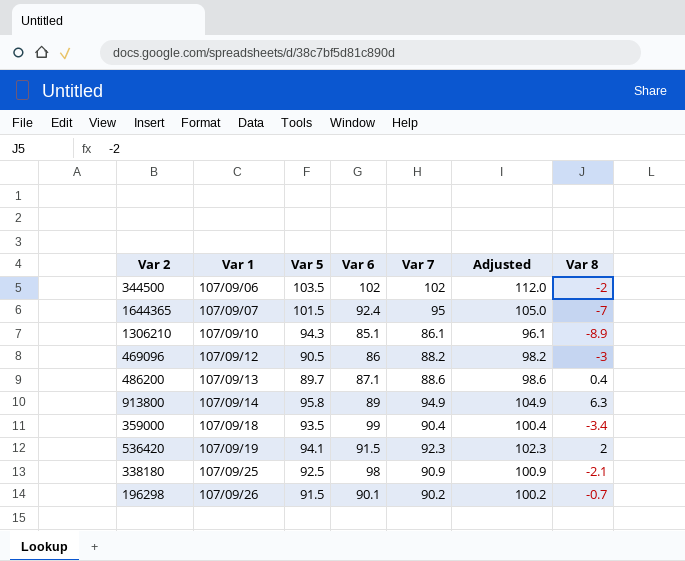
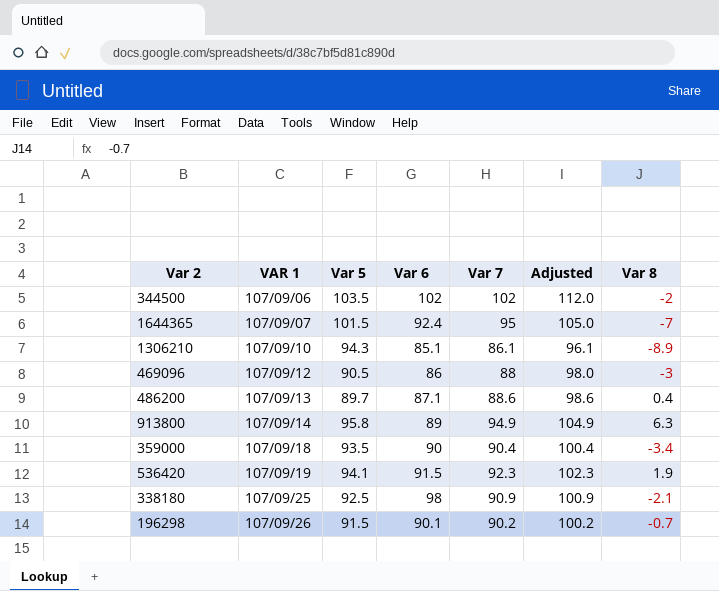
column name: Var 1 -> VAR 1
469096 | Var 7: 88.2 -> 88
469096 | Adjusted: 98.2 -> 98.0
359000 | Var 6: 99 -> 90
536420 | Var 8: 2 -> 1.9

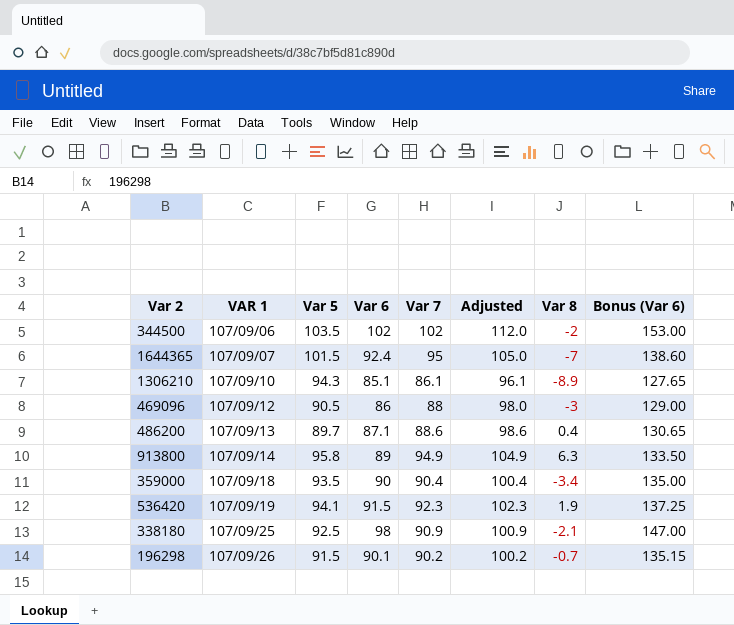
column Bonus (Var 6) | formula: none -> [Var 6] * 1.5

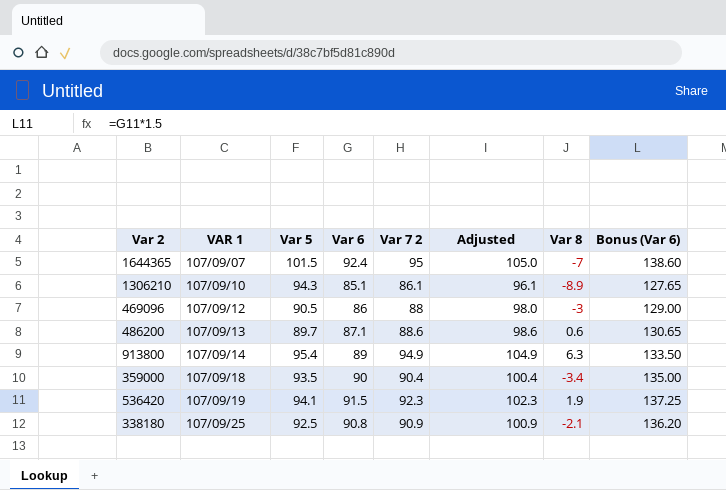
column name: Var 7 -> Var 7 2
row 344500: 107/09/06 | 103.5 | 102 | 102 | 112.0 | -2 | 153.00 -> none
row 196298: 107/09/26 | 91.5 | 90.1 | 90.2 | 100.2 | -0.7 | 135.15 -> none
486200 | Var 8: 0.4 -> 0.6
913800 | Var 5: 95.8 -> 95.4
338180 | Var 6: 98 -> 90.8
338180 | Bonus (Var 6): 147.00 -> 136.20

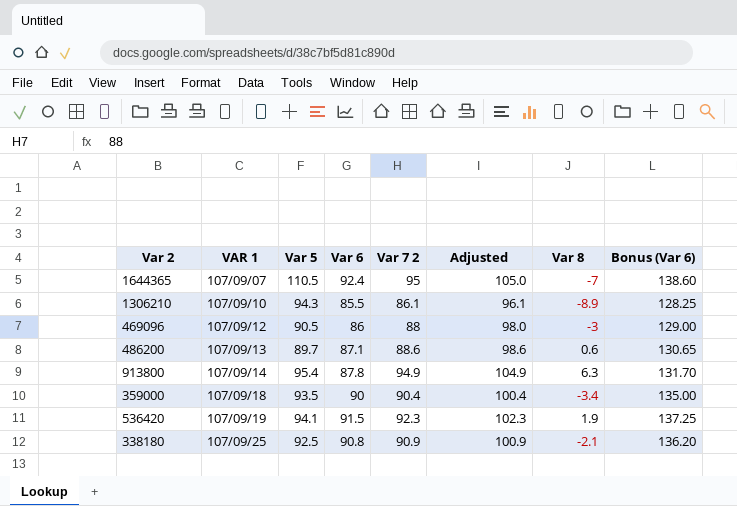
1644365 | Var 5: 101.5 -> 110.5
1306210 | Var 6: 85.1 -> 85.5
1306210 | Bonus (Var 6): 127.65 -> 128.25
913800 | Var 6: 89 -> 87.8
913800 | Bonus (Var 6): 133.50 -> 131.70

